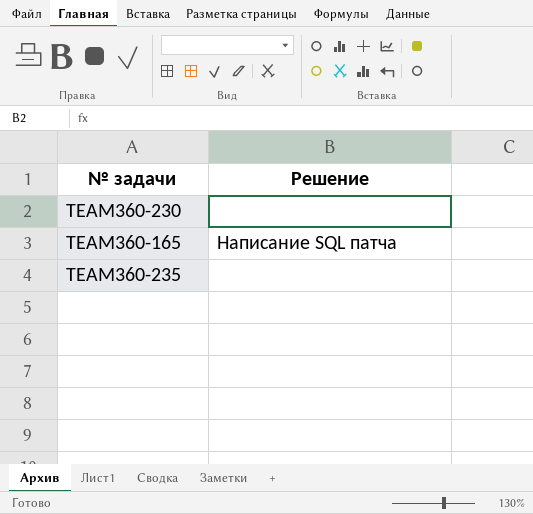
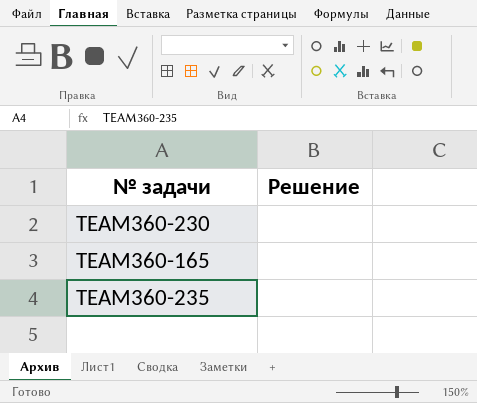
TEAM360-165 | Решение: Написание SQL патча -> none

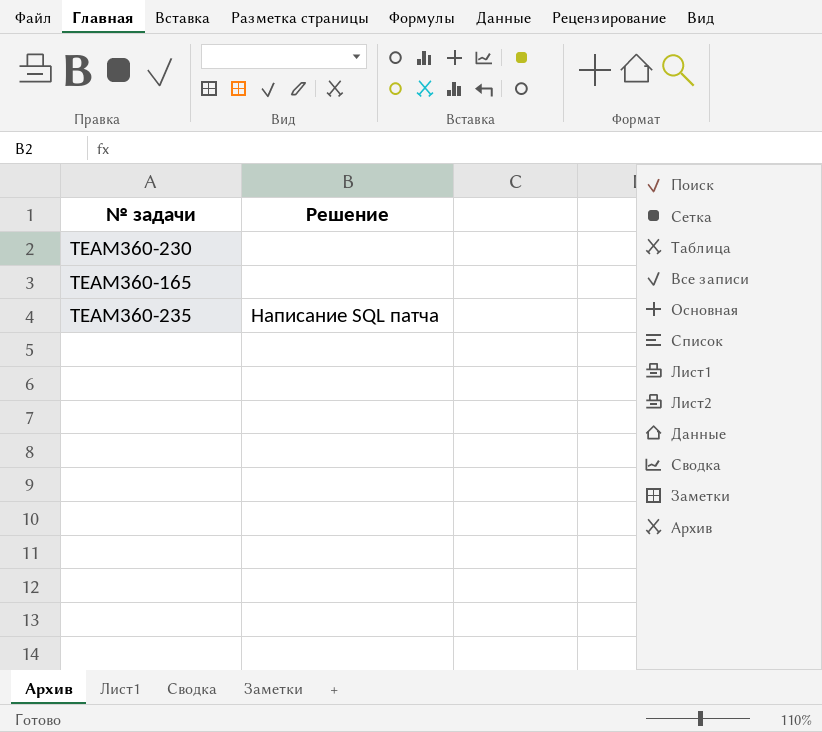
TEAM360-235 | Решение: none -> Написание SQL патча

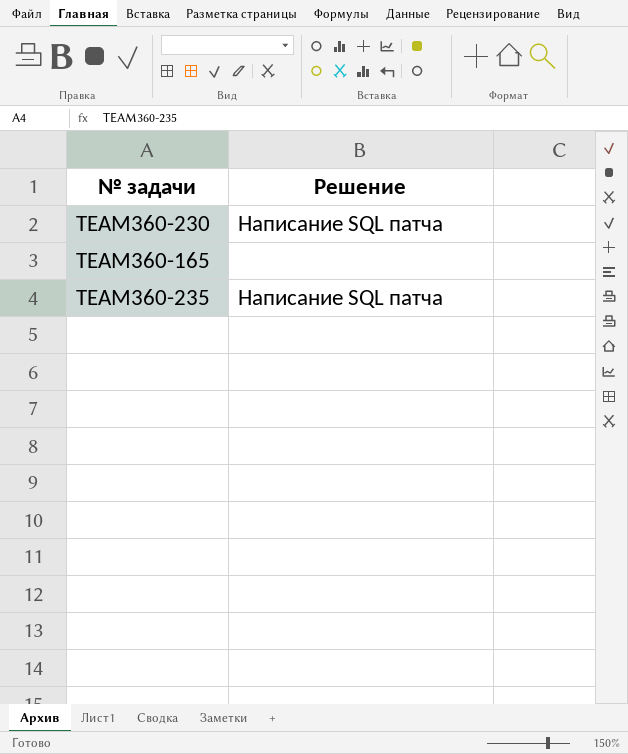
TEAM360-230 | Решение: none -> Написание SQL патча

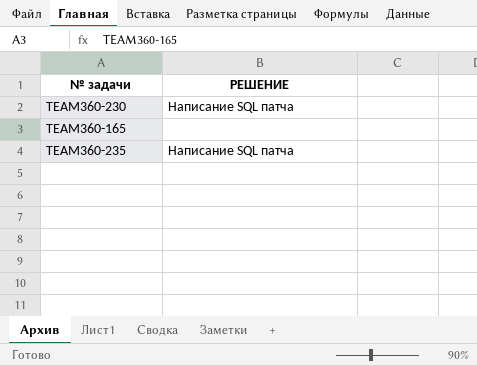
column name: Решение -> РЕШЕНИЕ

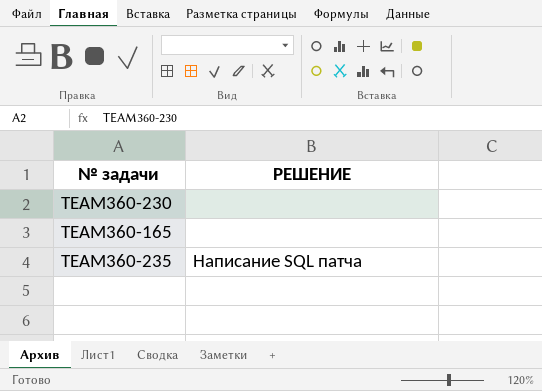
TEAM360-230 | РЕШЕНИЕ: Написание SQL патча -> none

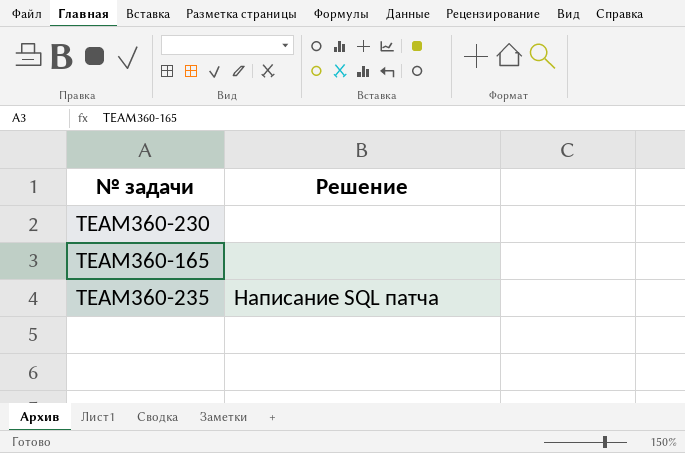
column name: РЕШЕНИЕ -> Решение

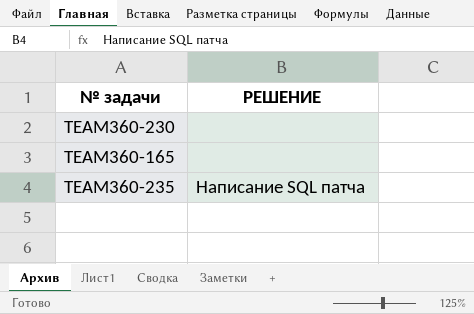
column name: Решение -> РЕШЕНИЕ

